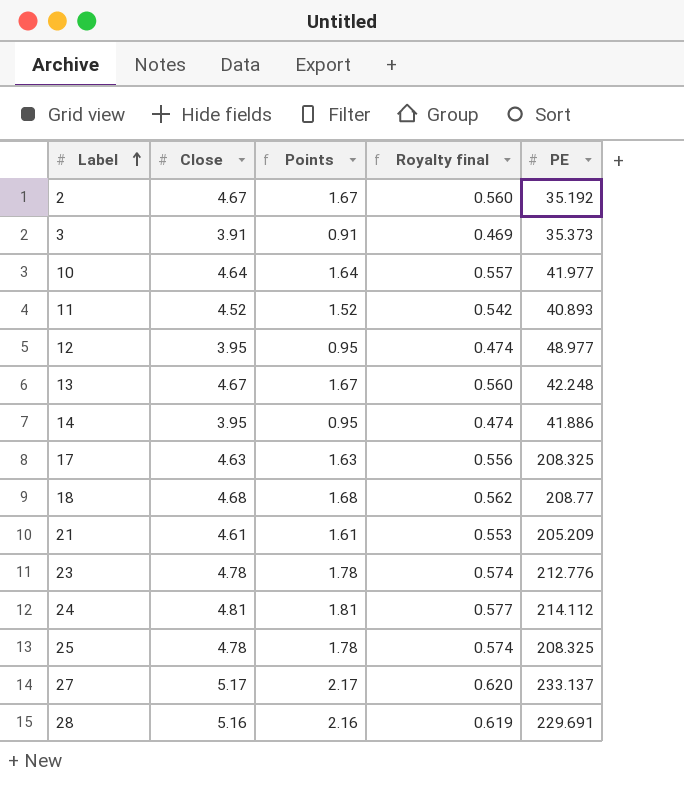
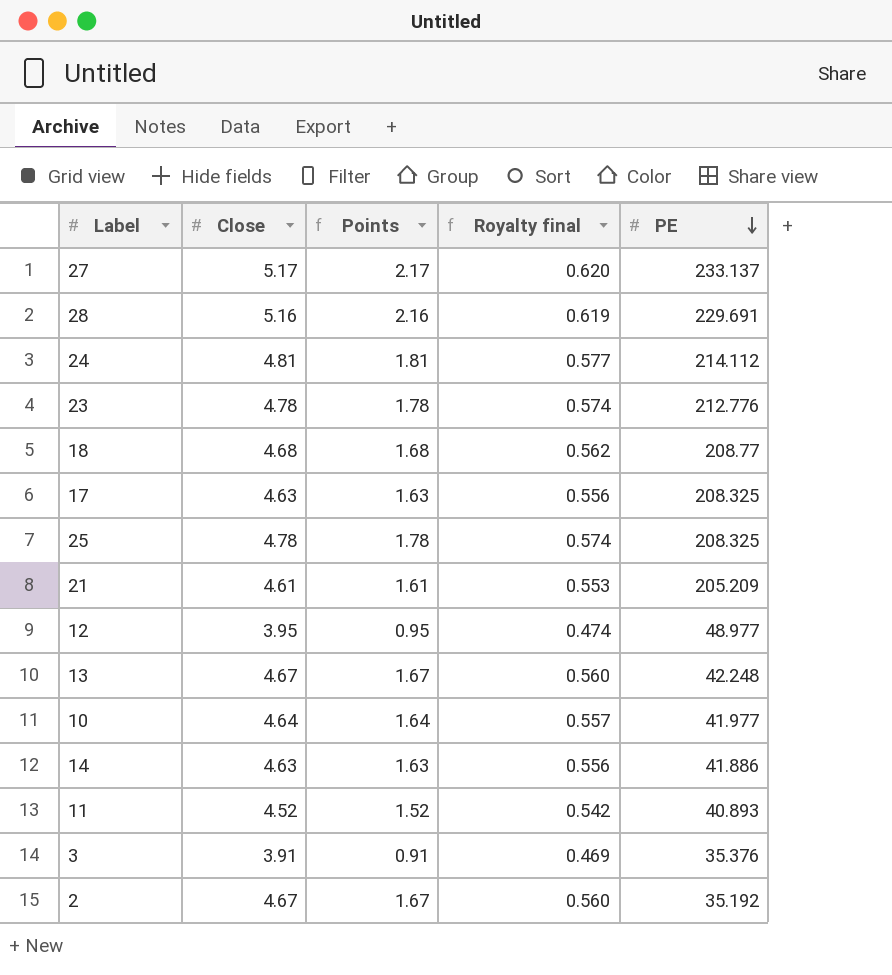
row order: Label ascending -> PE descending
14 | Close: 3.95 -> 4.63
14 | Points: 0.95 -> 1.63
14 | Royalty final: 0.474 -> 0.556
3 | PE: 35.373 -> 35.376

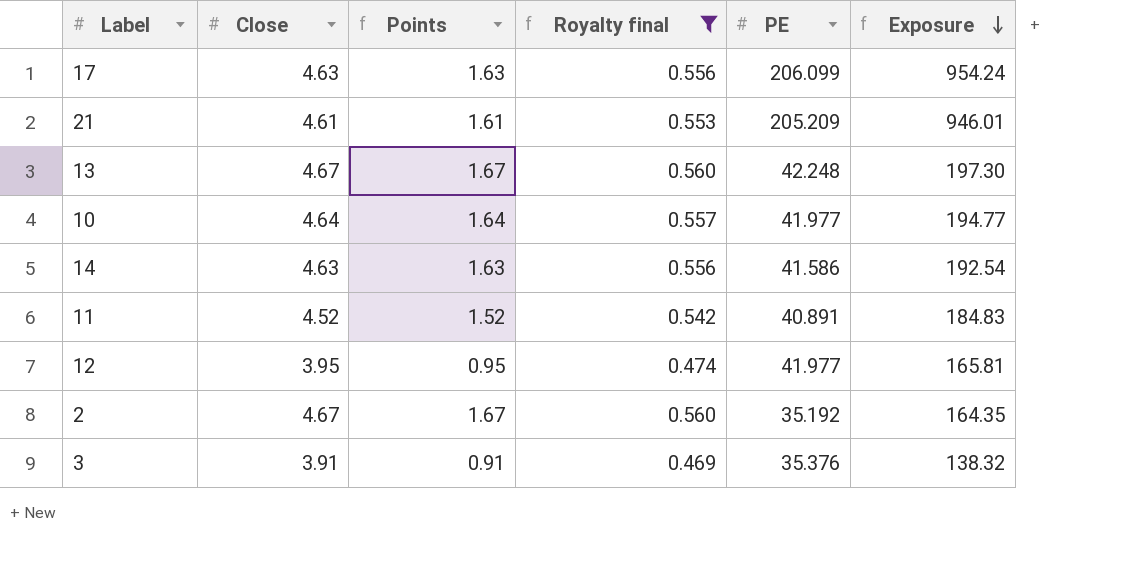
filter: none -> Royalty final <= 0.560
row order: PE descending -> Exposure descending
column Exposure | formula: none -> [Close] * [PE]
17 | PE: 208.325 -> 206.099
14 | PE: 41.886 -> 41.586
11 | PE: 40.893 -> 40.891
12 | PE: 48.977 -> 41.977

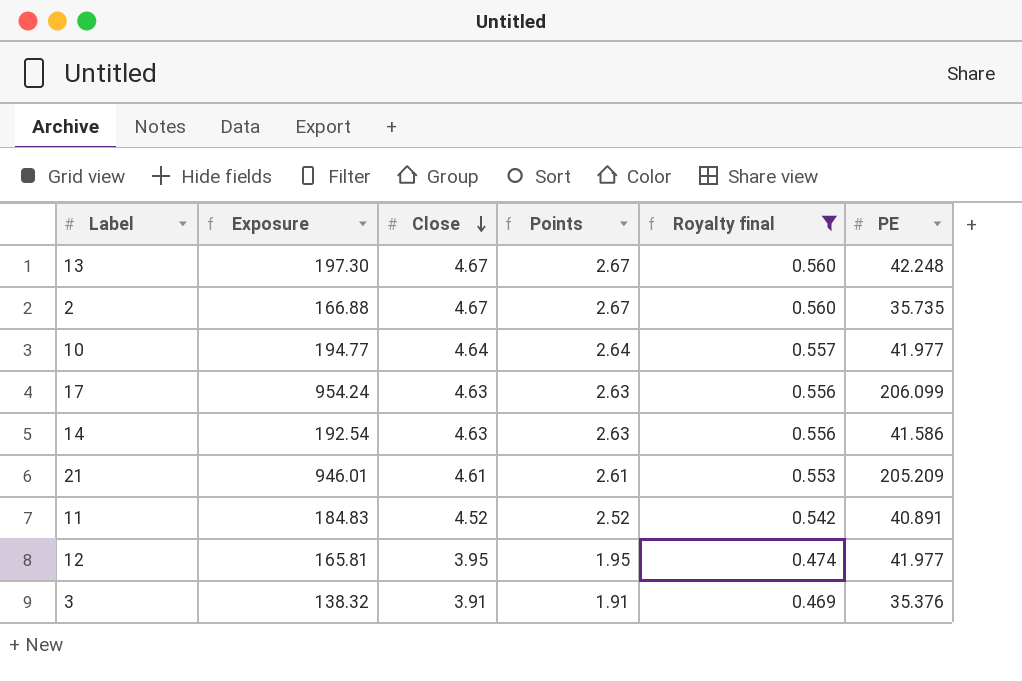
row order: Exposure descending -> Close descending
column Exposure | position: 6 -> 2
column Points | formula: [Close] - 3 -> [Close] - 2
2 | Exposure: 164.35 -> 166.88
2 | PE: 35.192 -> 35.735

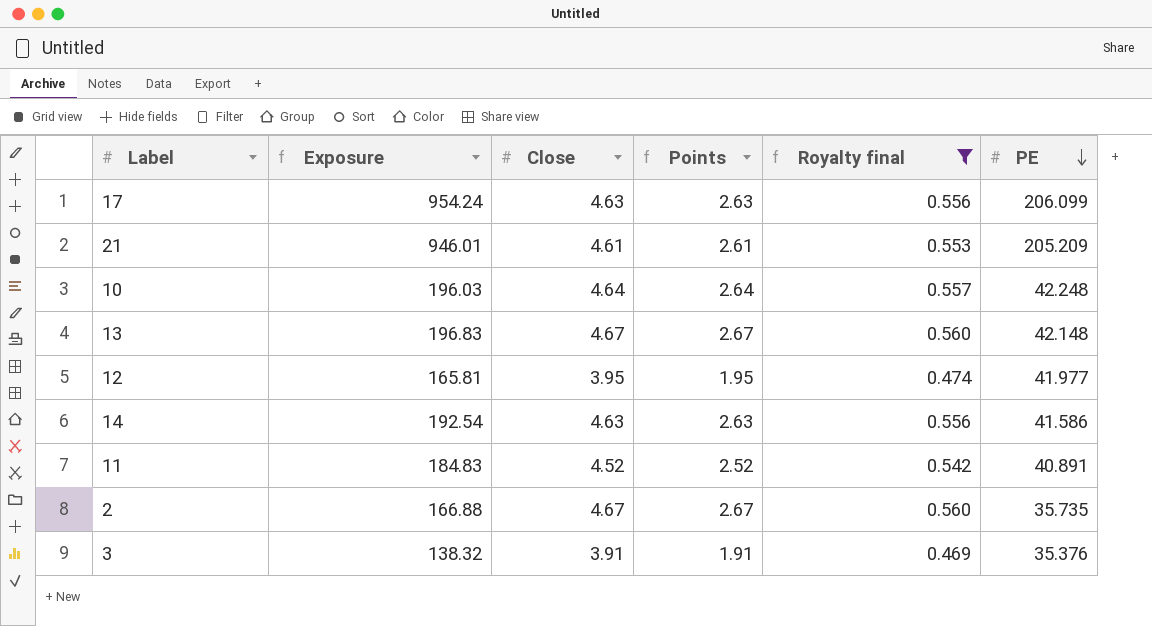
row order: Close descending -> PE descending
10 | Exposure: 194.77 -> 196.03
10 | PE: 41.977 -> 42.248
13 | Exposure: 197.30 -> 196.83
13 | PE: 42.248 -> 42.148

